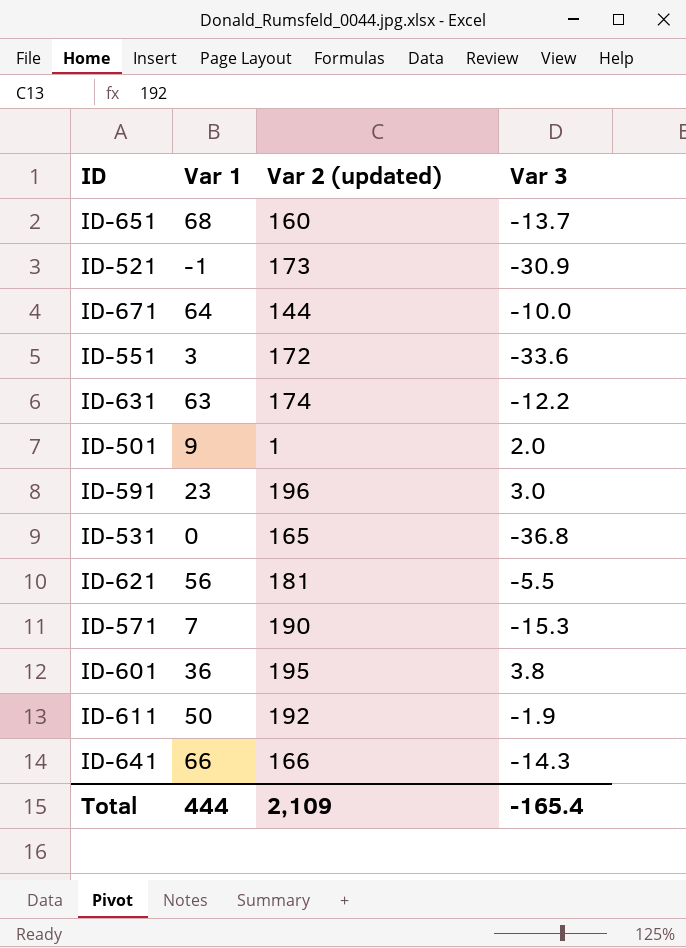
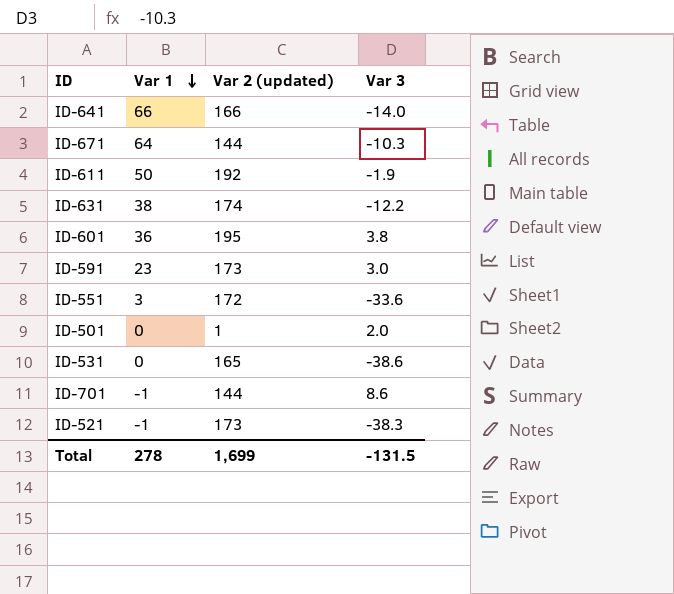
row order: none -> Var 1 descending
row ID-651: 68 | 160 | -13.7 -> none
row ID-621: 56 | 181 | -5.5 -> none
row ID-571: 7 | 190 | -15.3 -> none
ID-641 | Var 3: -14.3 -> -14.0
ID-671 | Var 3: -10.0 -> -10.3
ID-631 | Var 1: 63 -> 38
ID-591 | Var 2 (updated): 196 -> 173
ID-501 | Var 1: 9 -> 0
ID-531 | Var 3: -36.8 -> -38.6
row ID-701: none -> -1 | 144 | 8.6
ID-521 | Var 3: -30.9 -> -38.3
Total | Var 1: 444 -> 278
Total | Var 2 (updated): 2,109 -> 1,699
Total | Var 3: -165.4 -> -131.5

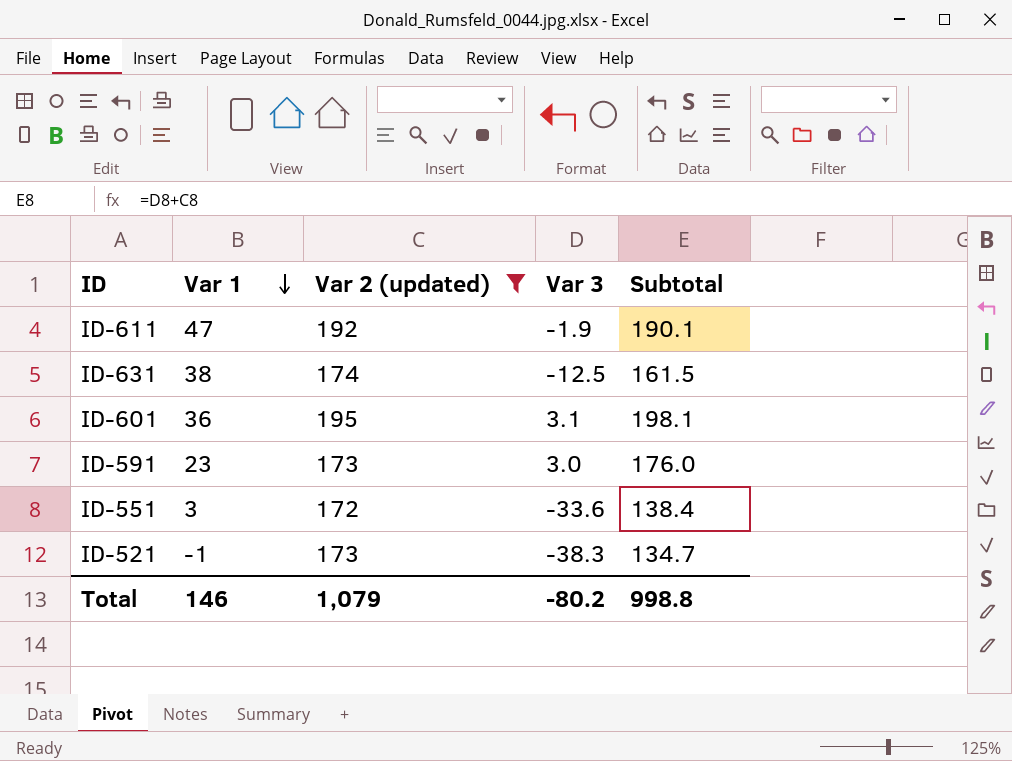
filter: none -> Var 2 (updated) >= 172
column Subtotal | formula: none -> [Var 2 (updated)] + [Var 3]
ID-611 | Var 1: 50 -> 47
ID-631 | Var 3: -12.2 -> -12.5
ID-601 | Var 3: 3.8 -> 3.1
Total | Var 1: 278 -> 146
Total | Var 2 (updated): 1,699 -> 1,079
Total | Var 3: -131.5 -> -80.2

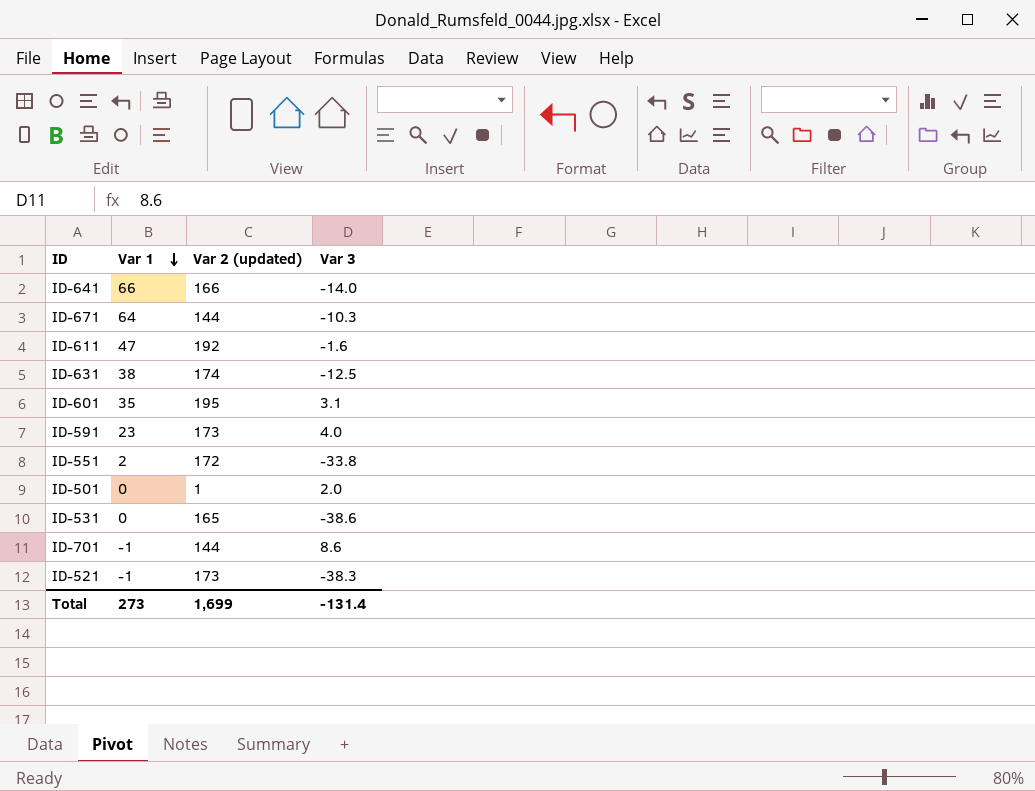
filter: Var 2 (updated) >= 172 -> none
column Subtotal | formula: [Var 2 (updated)] + [Var 3] -> none
ID-611 | Var 3: -1.9 -> -1.6
ID-601 | Var 1: 36 -> 35
ID-591 | Var 3: 3.0 -> 4.0
ID-551 | Var 1: 3 -> 2
ID-551 | Var 3: -33.6 -> -33.8
Total | Var 1: 146 -> 273
Total | Var 2 (updated): 1,079 -> 1,699
Total | Var 3: -80.2 -> -131.4

